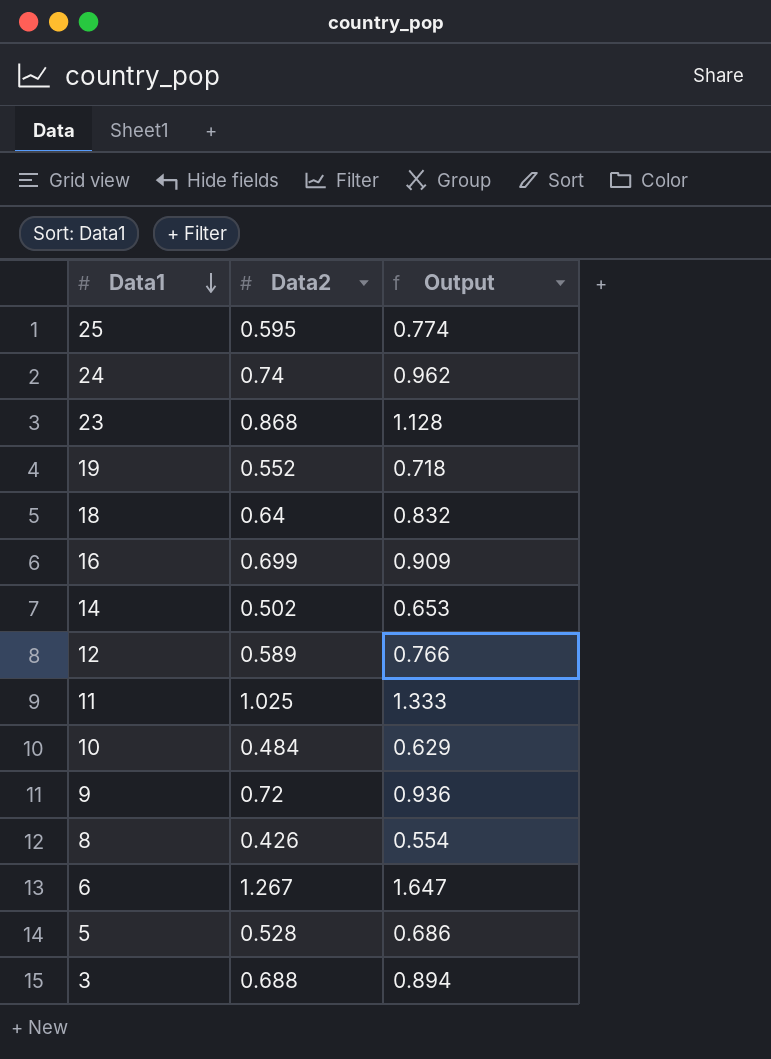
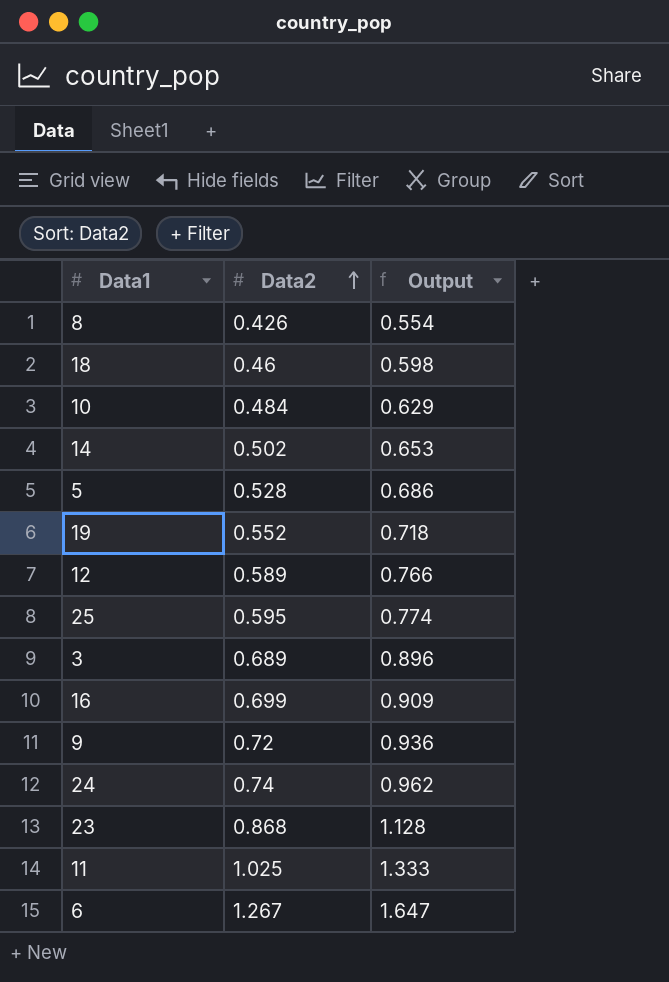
row order: Data1 descending -> Data2 ascending
18 | Data2: 0.64 -> 0.46
18 | Output: 0.832 -> 0.598
3 | Data2: 0.688 -> 0.689
3 | Output: 0.894 -> 0.896

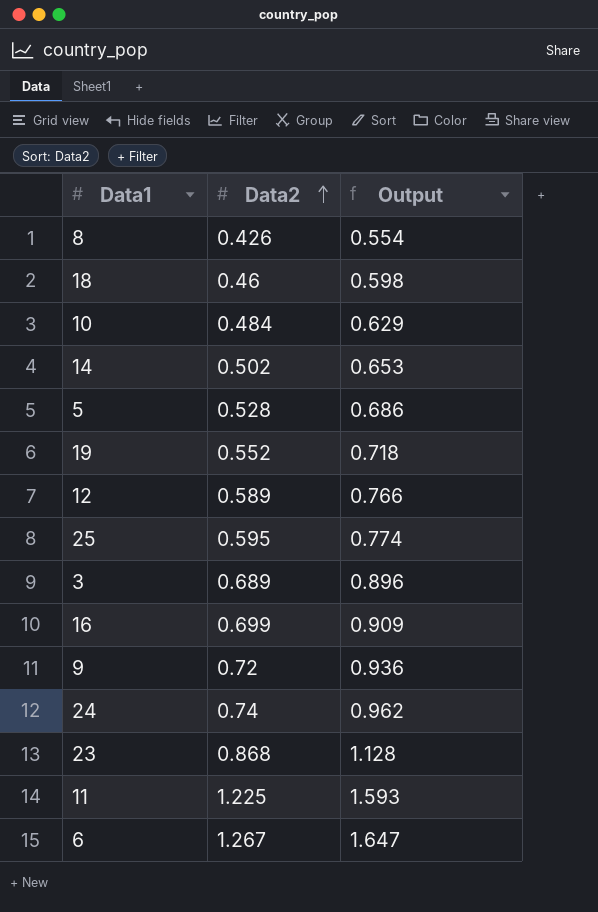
11 | Data2: 1.025 -> 1.225
11 | Output: 1.333 -> 1.593

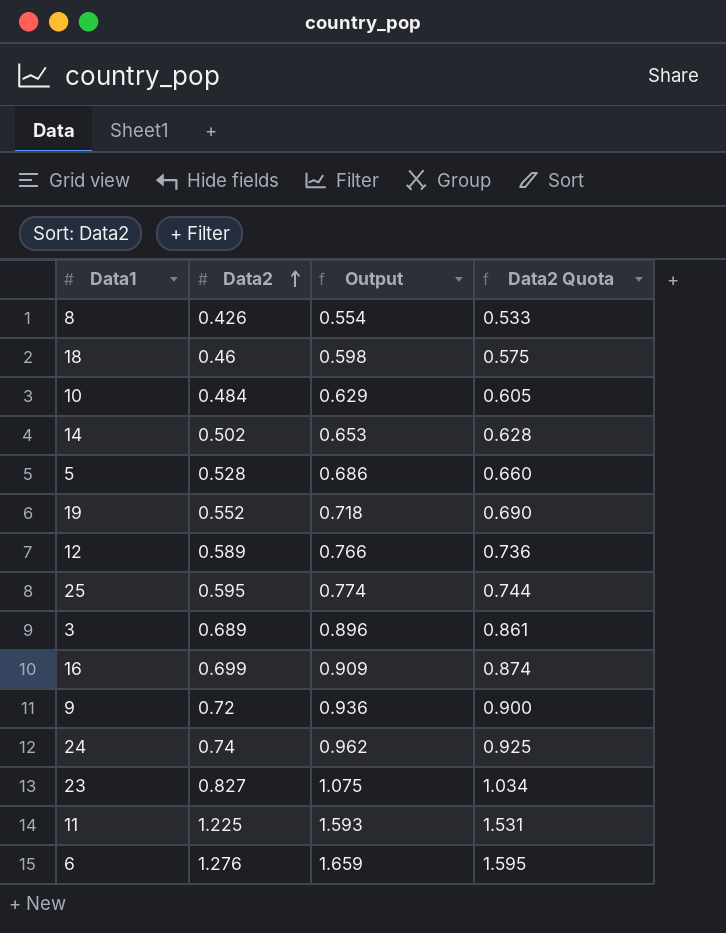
column Data2 Quota | formula: none -> [Data2] * 1.25
23 | Data2: 0.868 -> 0.827
23 | Output: 1.128 -> 1.075
6 | Data2: 1.267 -> 1.276
6 | Output: 1.647 -> 1.659

